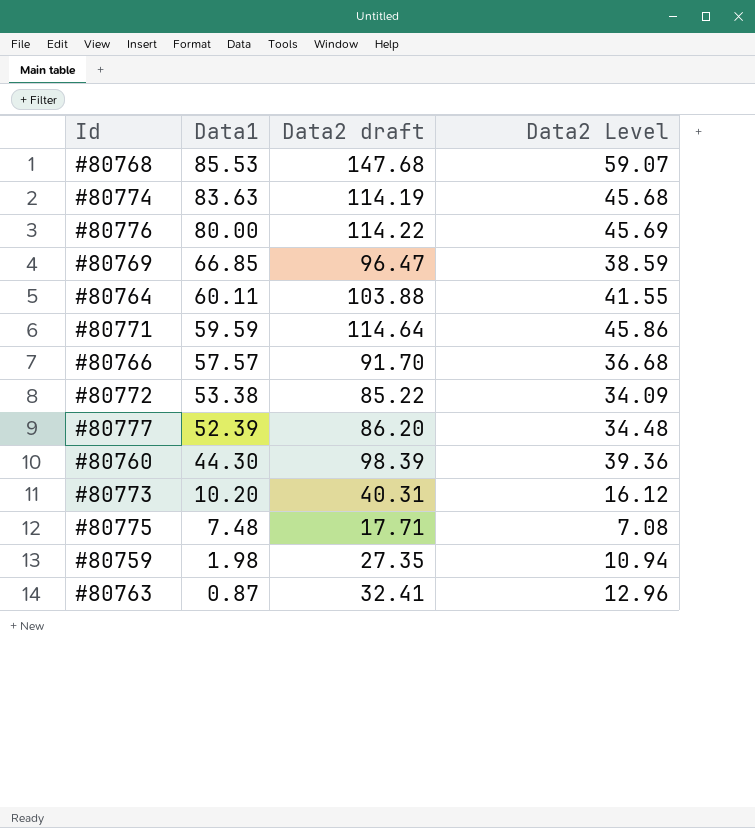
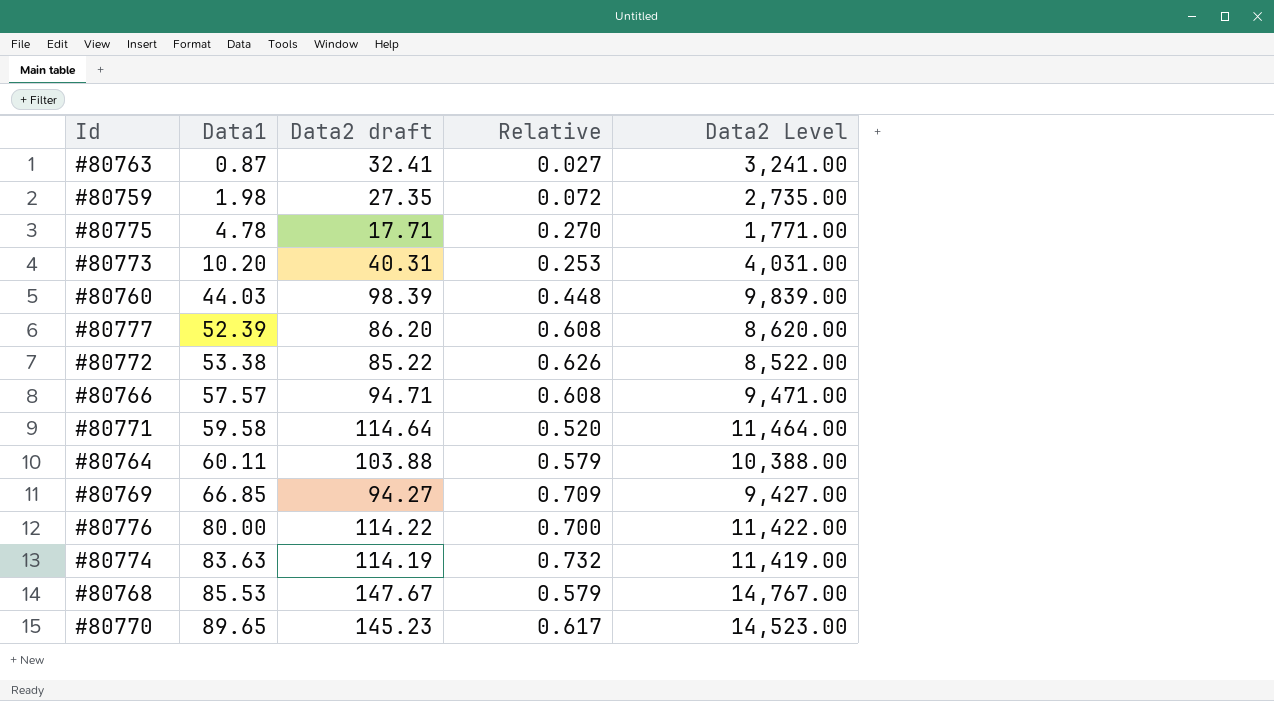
row order: Data1 descending -> Data1 ascending
column Relative | formula: none -> [Data1] / [Data2 draft]
column Data2 Level | formula: [Data2 draft] * 0.4 -> [Data2 draft] * 100
#80775 | Data1: 7.48 -> 4.78
#80760 | Data1: 44.30 -> 44.03
#80766 | Data2 draft: 91.70 -> 94.71
#80771 | Data1: 59.59 -> 59.58
#80769 | Data2 draft: 96.47 -> 94.27
#80768 | Data2 draft: 147.68 -> 147.67
row #80770: none -> 89.65 | 145.23 | 0.617 | 14,523.00

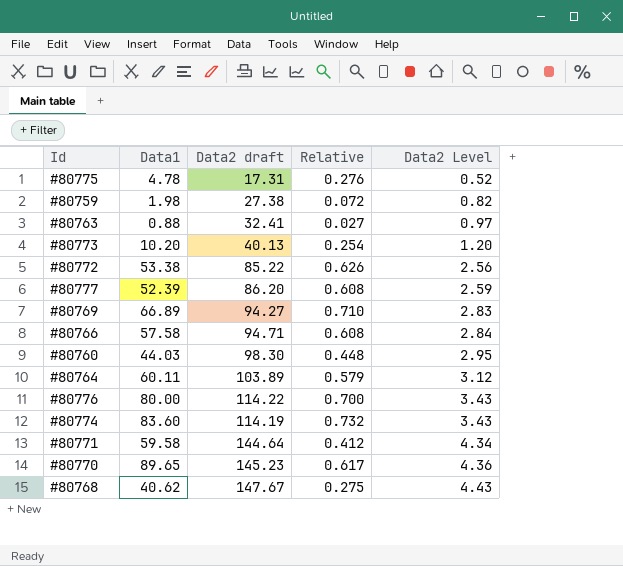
row order: Data1 ascending -> Data2 Level ascending
column Data2 Level | formula: [Data2 draft] * 100 -> [Data2 draft] * 0.03
#80775 | Data2 draft: 17.71 -> 17.31
#80775 | Relative: 0.270 -> 0.276
#80759 | Data2 draft: 27.35 -> 27.38
#80763 | Data1: 0.87 -> 0.88
#80773 | Data2 draft: 40.31 -> 40.13
#80773 | Relative: 0.253 -> 0.254
#80769 | Data1: 66.85 -> 66.89
#80769 | Relative: 0.709 -> 0.710
#80766 | Data1: 57.57 -> 57.58
#80760 | Data2 draft: 98.39 -> 98.30
#80764 | Data2 draft: 103.88 -> 103.89
#80774 | Data1: 83.63 -> 83.60
#80771 | Data2 draft: 114.64 -> 144.64
#80771 | Relative: 0.520 -> 0.412
#80768 | Data1: 85.53 -> 40.62
#80768 | Relative: 0.579 -> 0.275

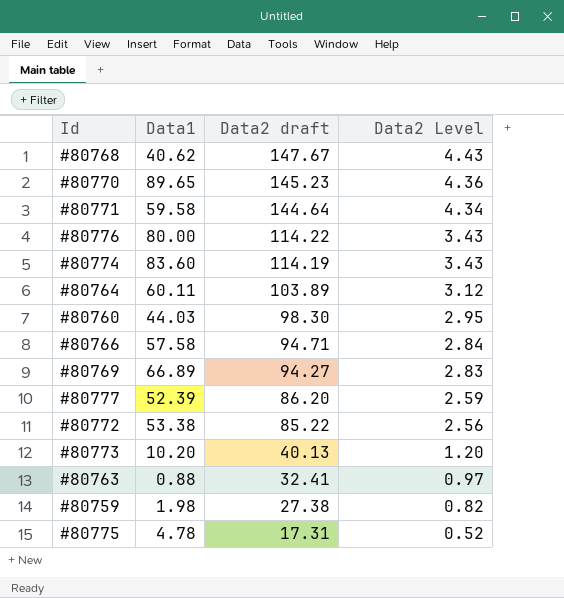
row order: Data2 Level ascending -> Data2 draft descending
column Relative | formula: [Data1] / [Data2 draft] -> none

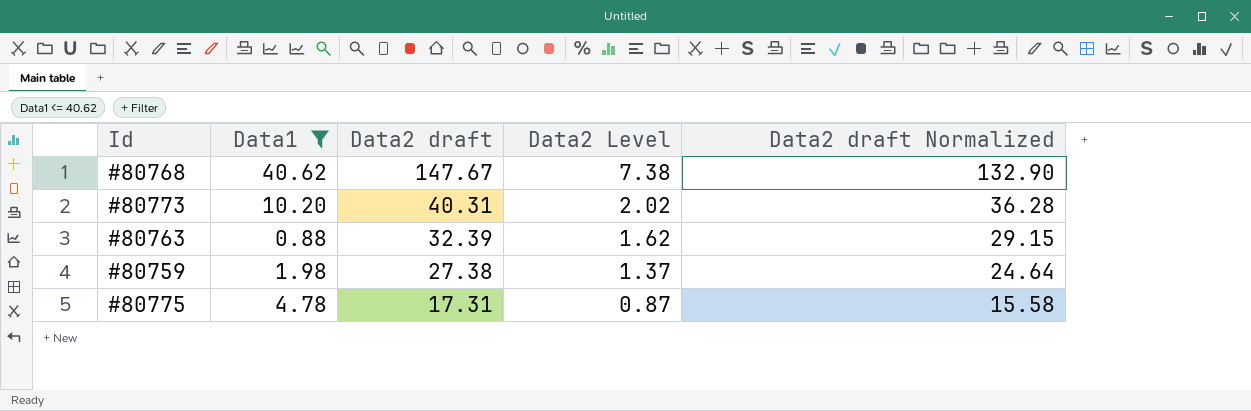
filter: none -> Data1 <= 40.62
column Data2 Level | formula: [Data2 draft] * 0.03 -> [Data2 draft] * 0.05
column Data2 draft Normalized | formula: none -> [Data2 draft] * 0.9
#80773 | Data2 draft: 40.13 -> 40.31
#80763 | Data2 draft: 32.41 -> 32.39

